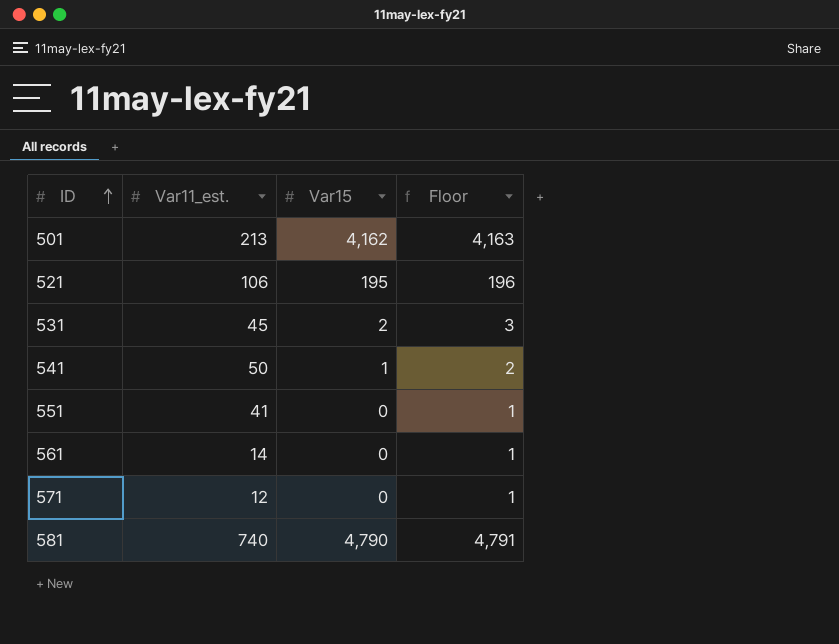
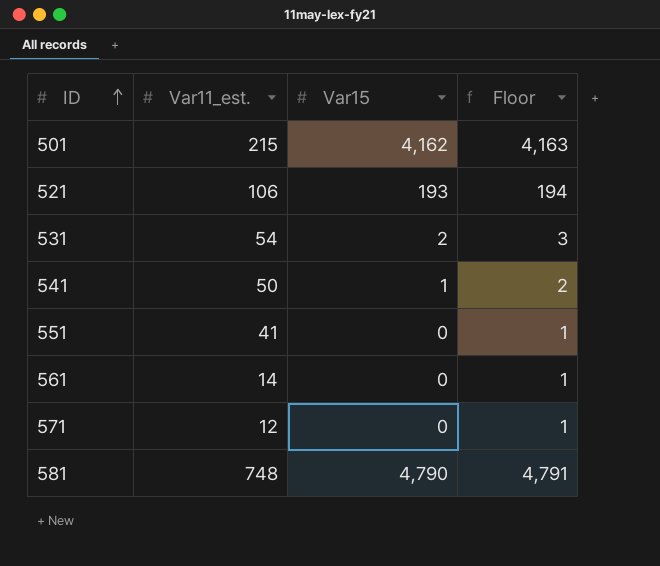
501 | Var11_est.: 213 -> 215
521 | Var15: 195 -> 193
521 | Floor: 196 -> 194
531 | Var11_est.: 45 -> 54
581 | Var11_est.: 740 -> 748

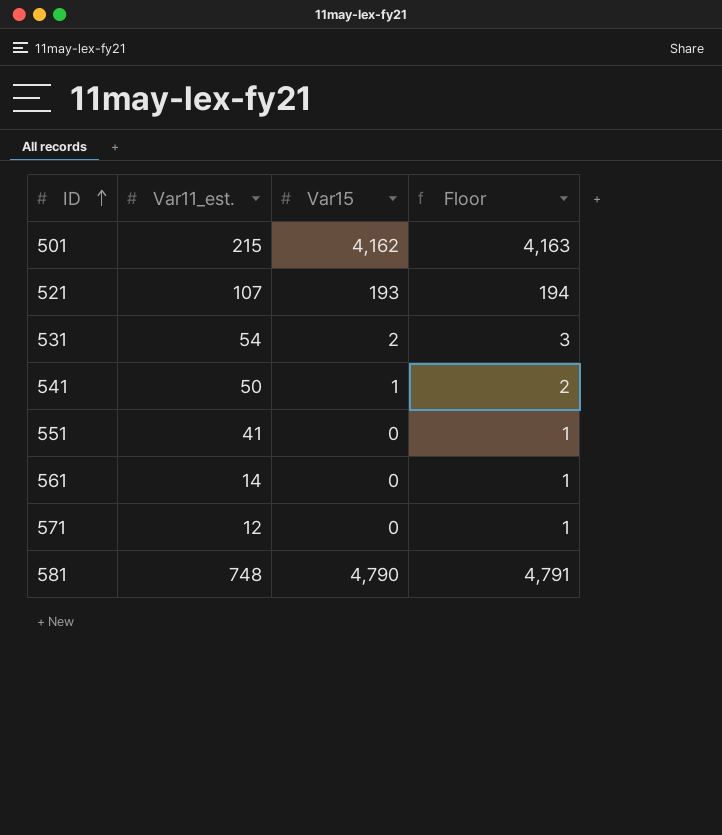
521 | Var11_est.: 106 -> 107

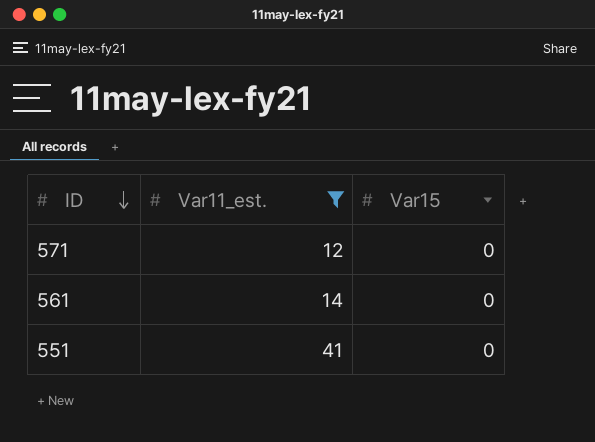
filter: none -> Var11_est. <= 41
row order: ID ascending -> ID descending
column Floor | formula: [Var15] + 1 -> none

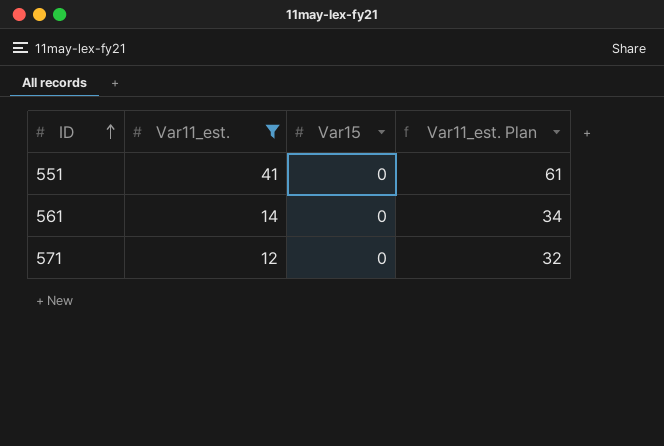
row order: ID descending -> ID ascending
column Var11_est. Plan | formula: none -> [Var11_est.] + 20

